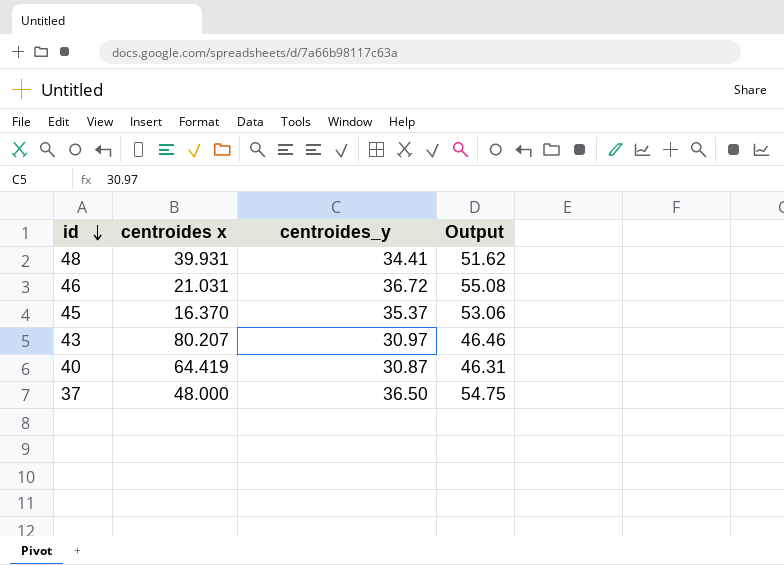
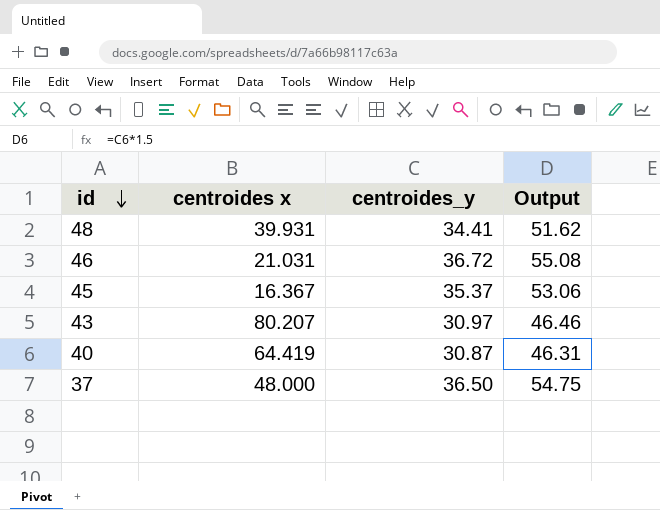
45 | centroides x: 16.370 -> 16.367

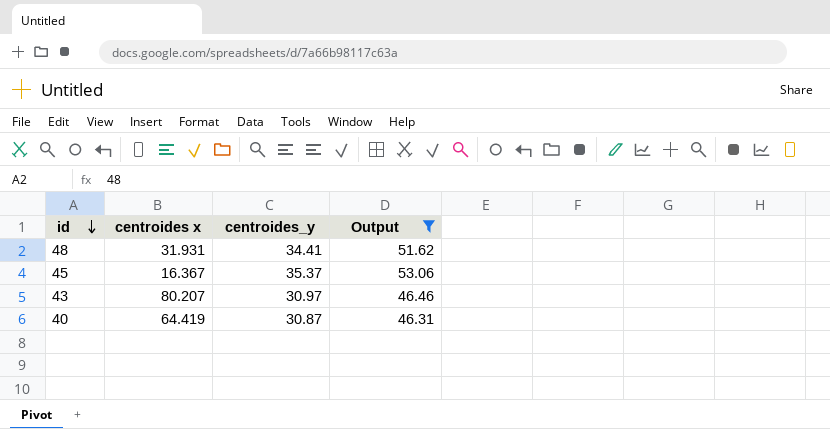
filter: none -> Output <= 53.06
48 | centroides x: 39.931 -> 31.931

